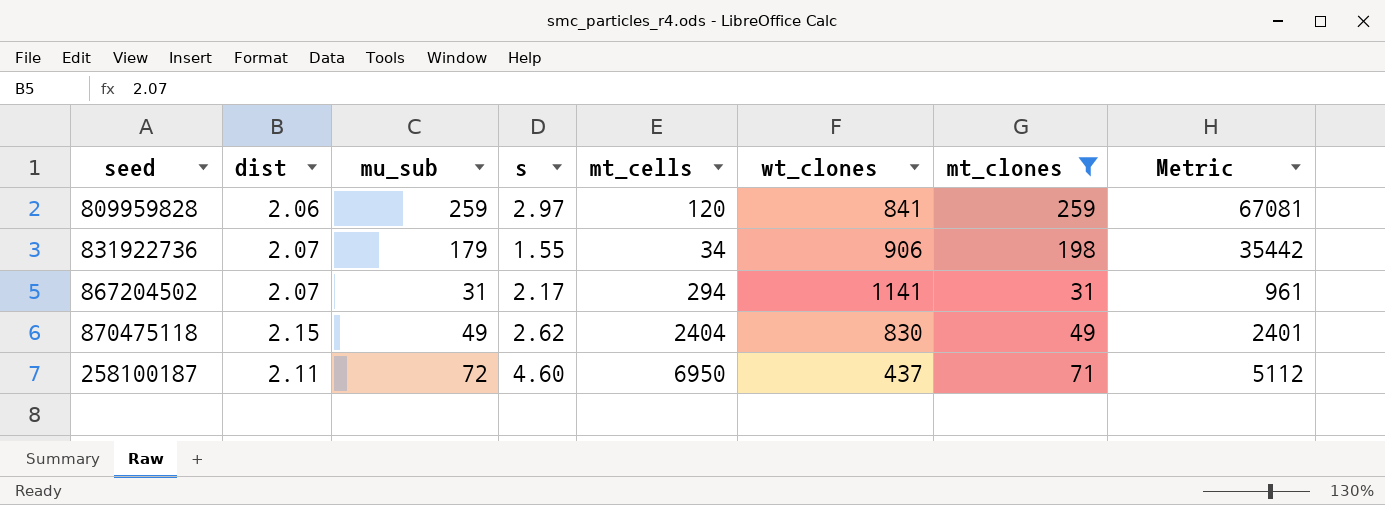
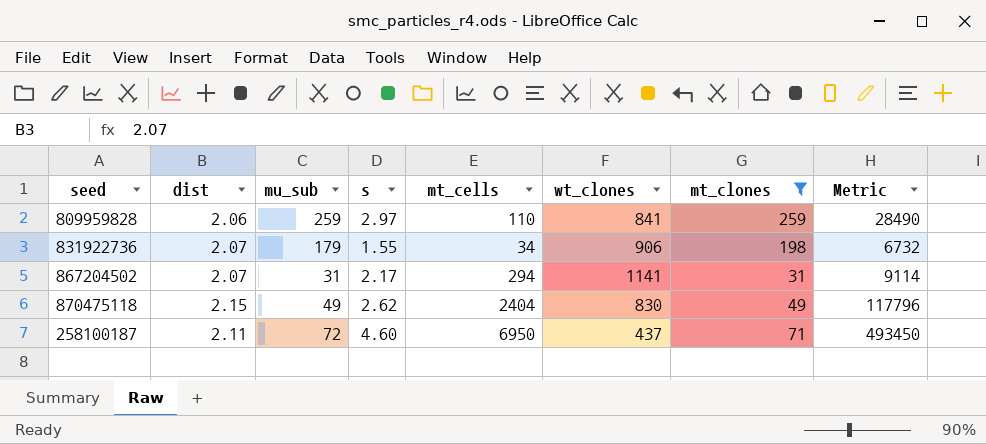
column Metric | formula: [mu_sub] * [mt_clones] -> [mt_cells] * [mt_clones]
809959828 | mt_cells: 120 -> 110

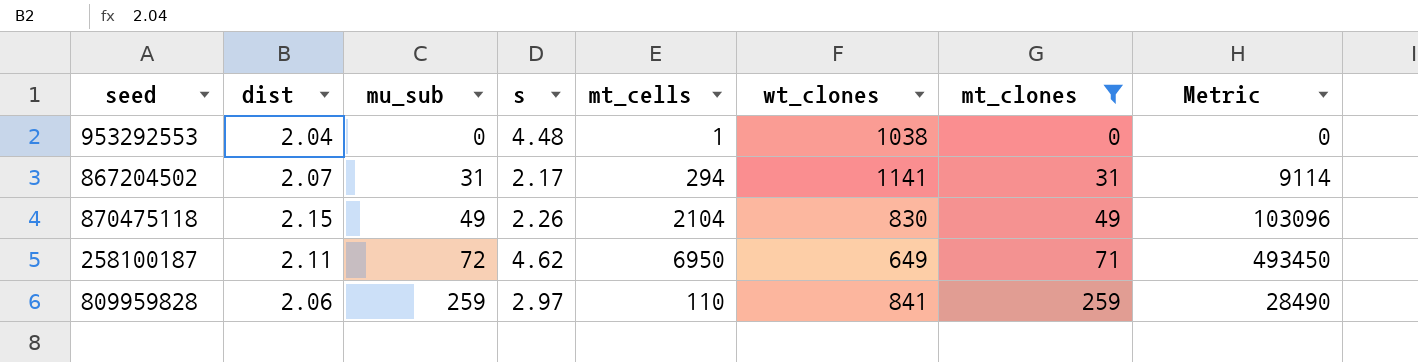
row order: none -> mu_sub ascending
row 831922736: 2.07 | 179 | 1.55 | 34 | 906 | 198 | 6732 -> none
row 953292553: none -> 2.04 | 0 | 4.48 | 1 | 1038 | 0 | 0
870475118 | s: 2.62 -> 2.26
870475118 | mt_cells: 2404 -> 2104
870475118 | Metric: 117796 -> 103096
258100187 | s: 4.60 -> 4.62
258100187 | wt_clones: 437 -> 649

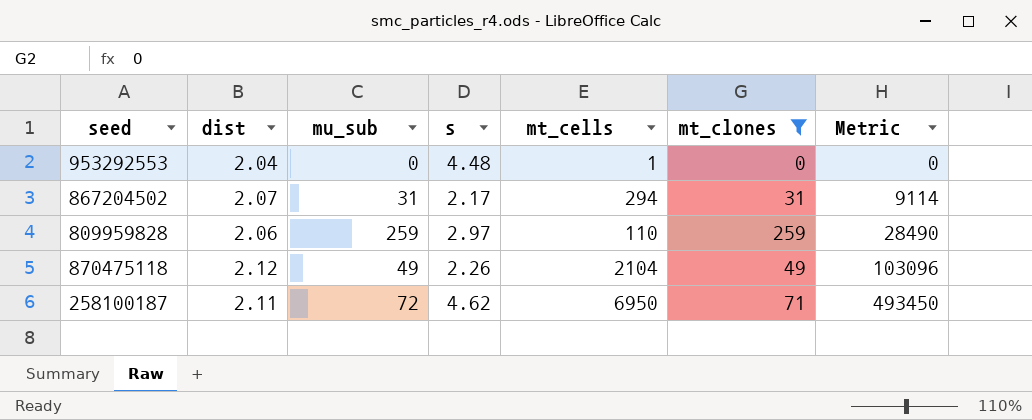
row order: mu_sub ascending -> Metric ascending
column wt_clones | position: 6 -> none
870475118 | dist: 2.15 -> 2.12

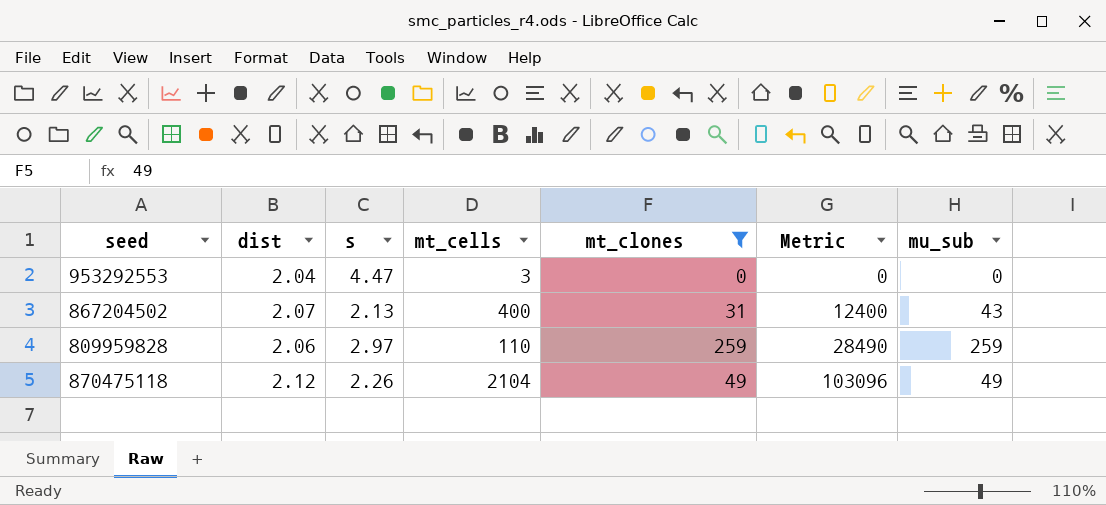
column mu_sub | position: 3 -> 7
row 258100187: 2.11 | 72 | 4.62 | 6950 | 71 | 493450 -> none
953292553 | s: 4.48 -> 4.47
953292553 | mt_cells: 1 -> 3
867204502 | s: 2.17 -> 2.13
867204502 | mt_cells: 294 -> 400
867204502 | Metric: 9114 -> 12400
867204502 | mu_sub: 31 -> 43

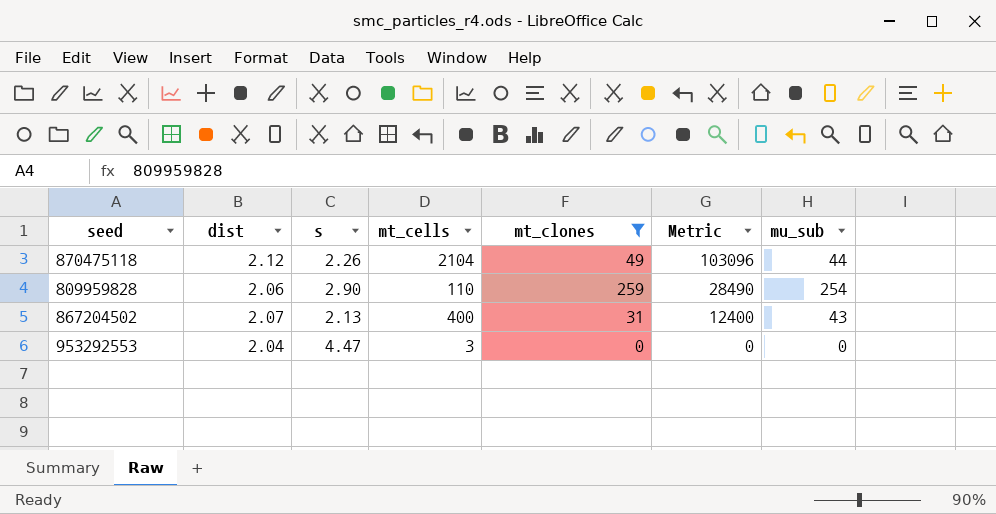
row order: Metric ascending -> Metric descending
870475118 | mu_sub: 49 -> 44
809959828 | s: 2.97 -> 2.90
809959828 | mu_sub: 259 -> 254

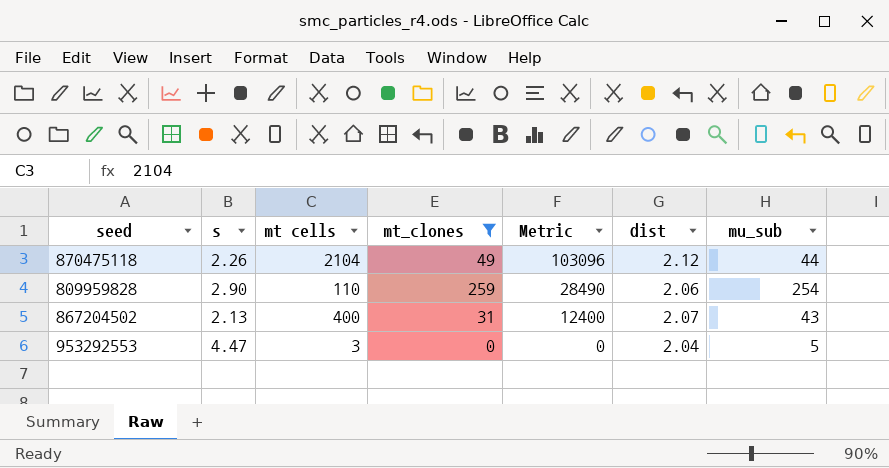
column name: mt_cells -> mt cells
column dist | position: 2 -> 6
953292553 | mu_sub: 0 -> 5

